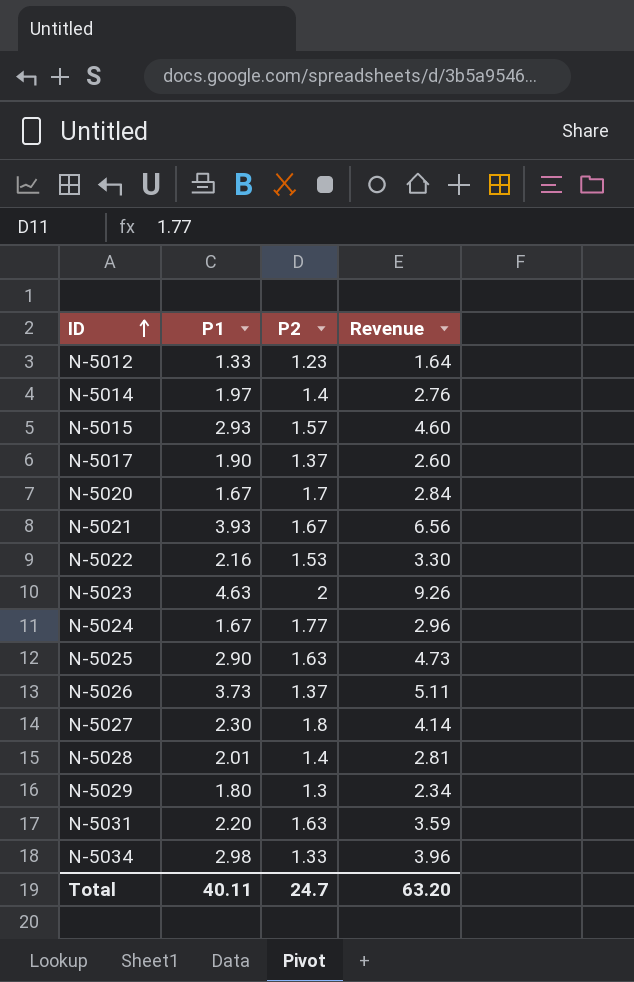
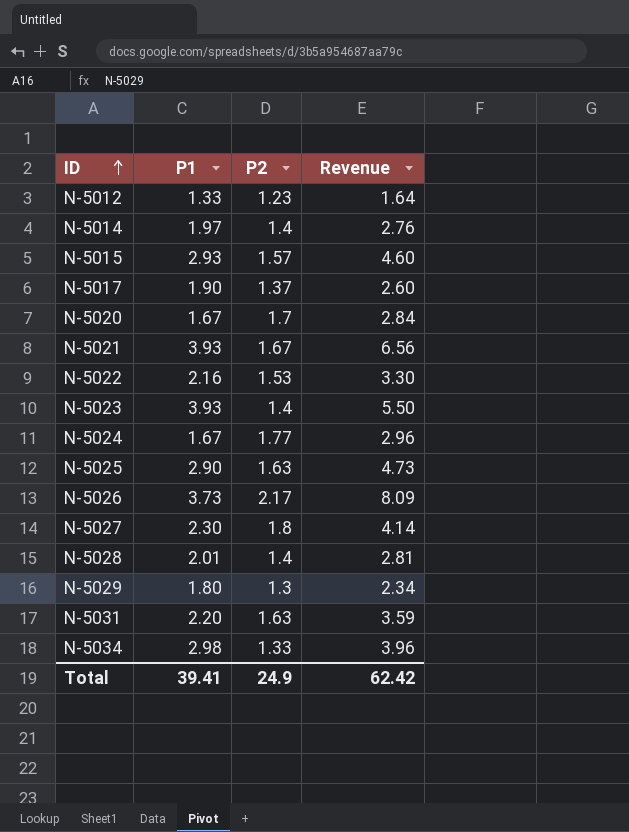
N-5023 | P1: 4.63 -> 3.93
N-5023 | P2: 2 -> 1.4
N-5023 | Revenue: 9.26 -> 5.50
N-5026 | P2: 1.37 -> 2.17
N-5026 | Revenue: 5.11 -> 8.09
Total | P1: 40.11 -> 39.41
Total | P2: 24.7 -> 24.9
Total | Revenue: 63.20 -> 62.42

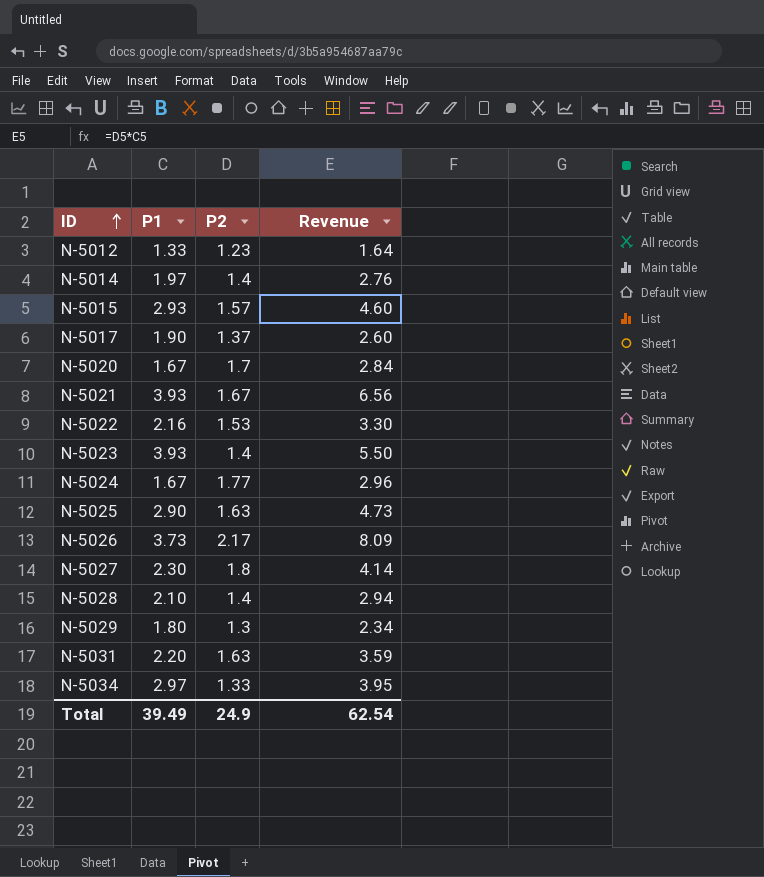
N-5028 | P1: 2.01 -> 2.10
N-5028 | Revenue: 2.81 -> 2.94
N-5034 | P1: 2.98 -> 2.97
N-5034 | Revenue: 3.96 -> 3.95
Total | P1: 39.41 -> 39.49
Total | Revenue: 62.42 -> 62.54

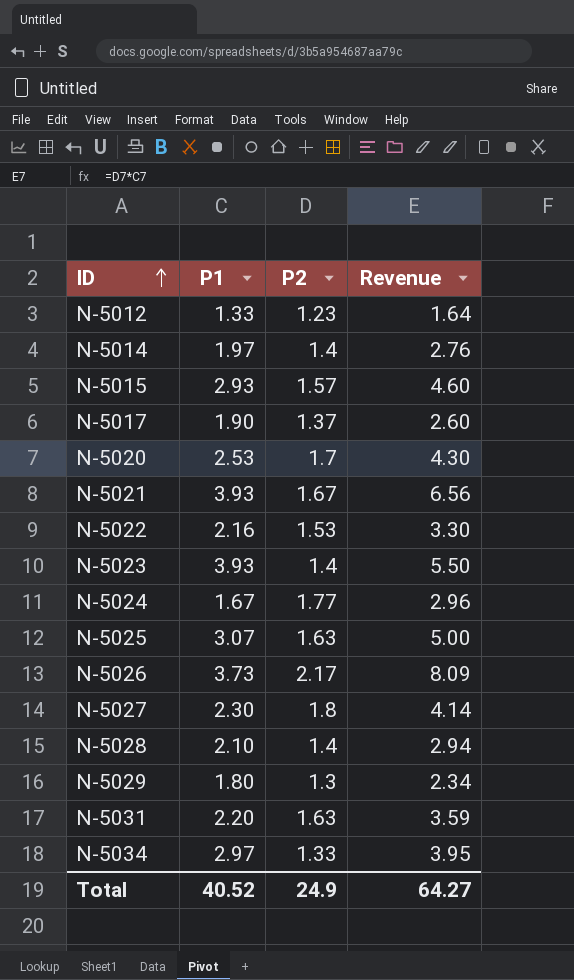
N-5020 | P1: 1.67 -> 2.53
N-5020 | Revenue: 2.84 -> 4.30
N-5025 | P1: 2.90 -> 3.07
N-5025 | Revenue: 4.73 -> 5.00
Total | P1: 39.49 -> 40.52
Total | Revenue: 62.54 -> 64.27

